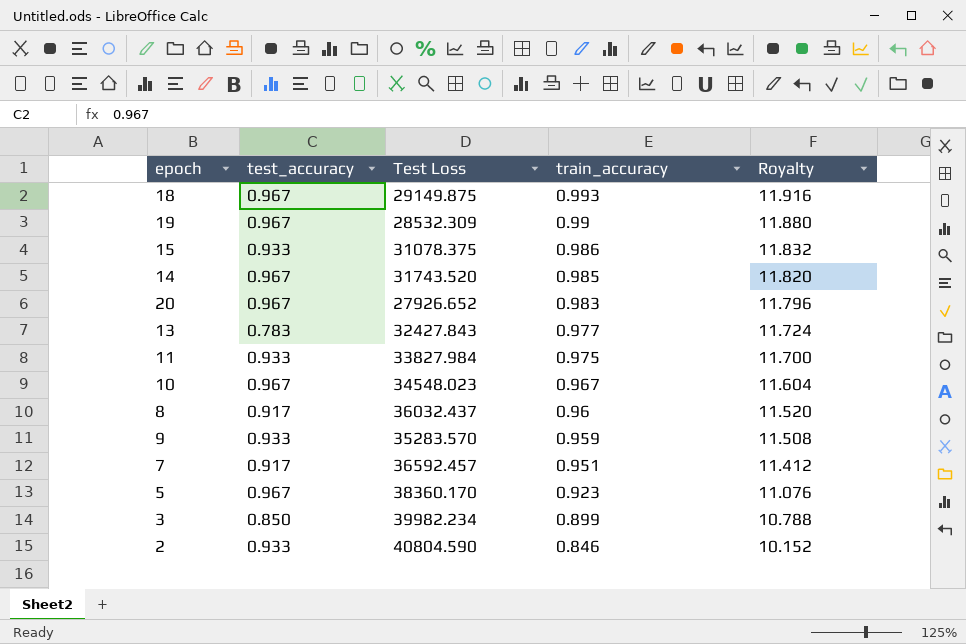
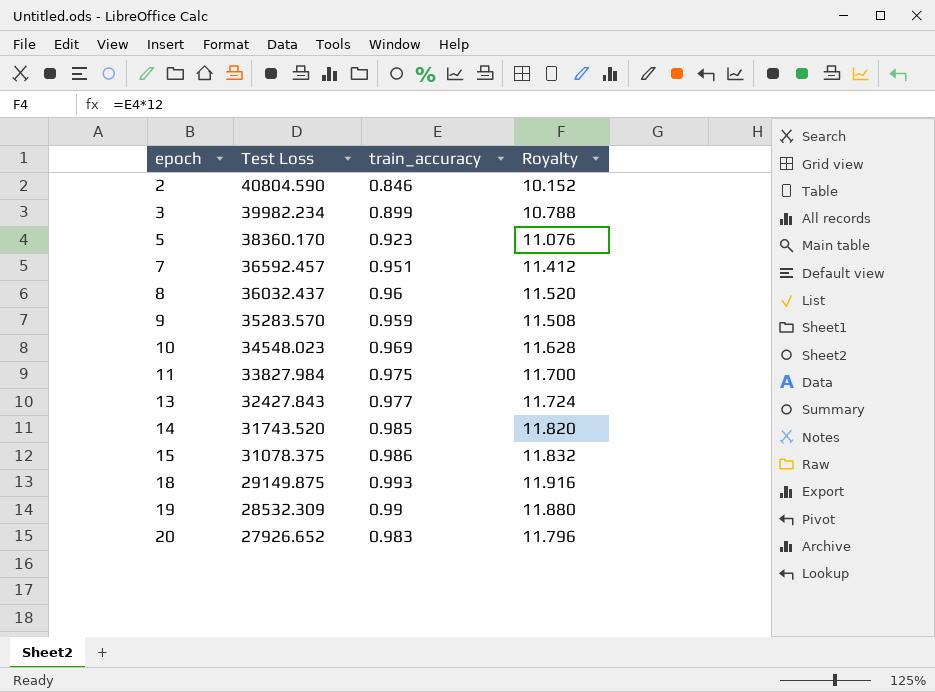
row order: train_accuracy descending -> epoch ascending
column test_accuracy | position: 2 -> none
10 | train_accuracy: 0.967 -> 0.969
10 | Royalty: 11.604 -> 11.628

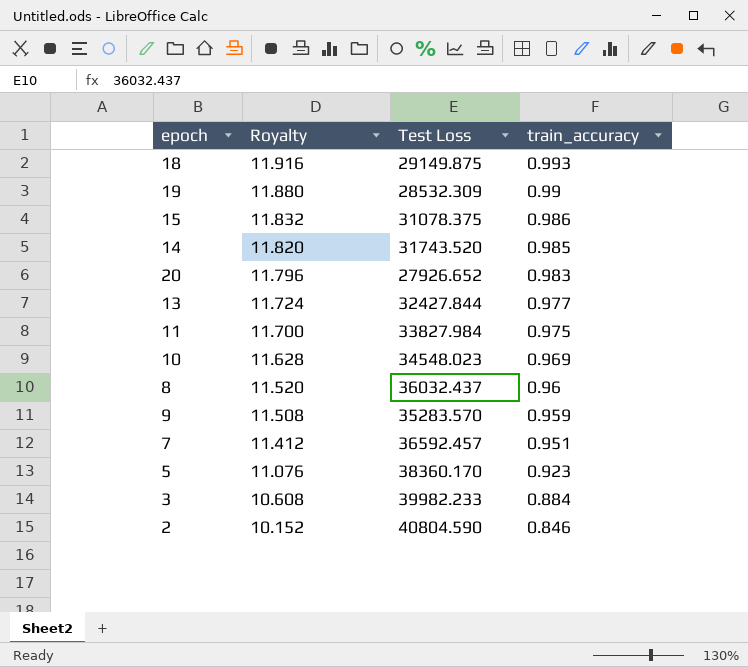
row order: epoch ascending -> Royalty descending
column Royalty | position: 4 -> 2
13 | Test Loss: 32427.843 -> 32427.844
3 | Royalty: 10.788 -> 10.608
3 | Test Loss: 39982.234 -> 39982.233
3 | train_accuracy: 0.899 -> 0.884

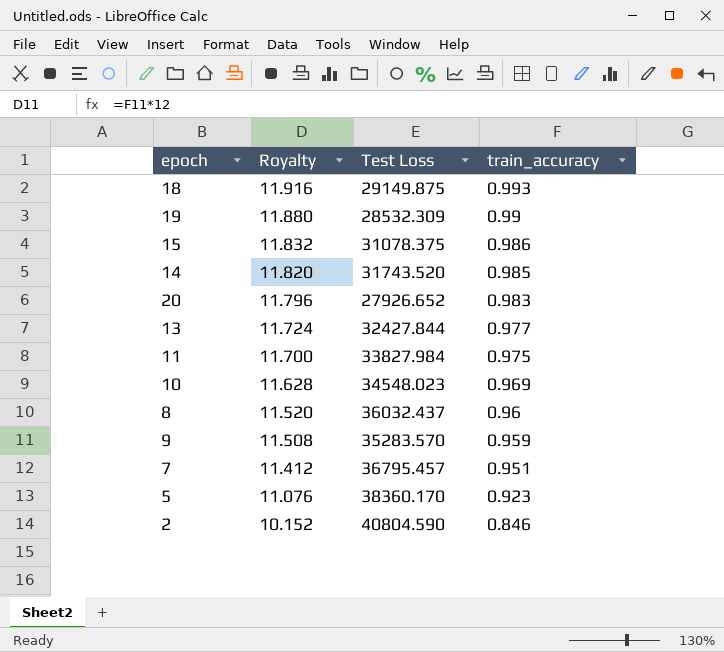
row 3: 10.608 | 39982.233 | 0.884 -> none
7 | Test Loss: 36592.457 -> 36795.457

